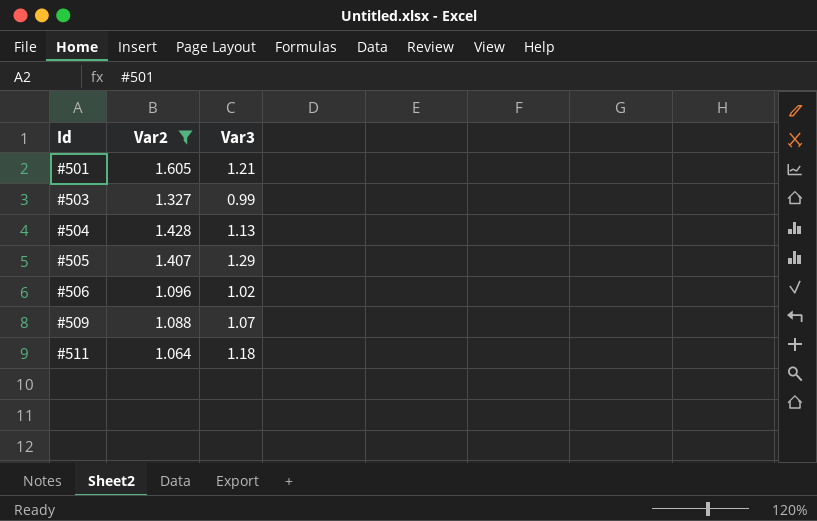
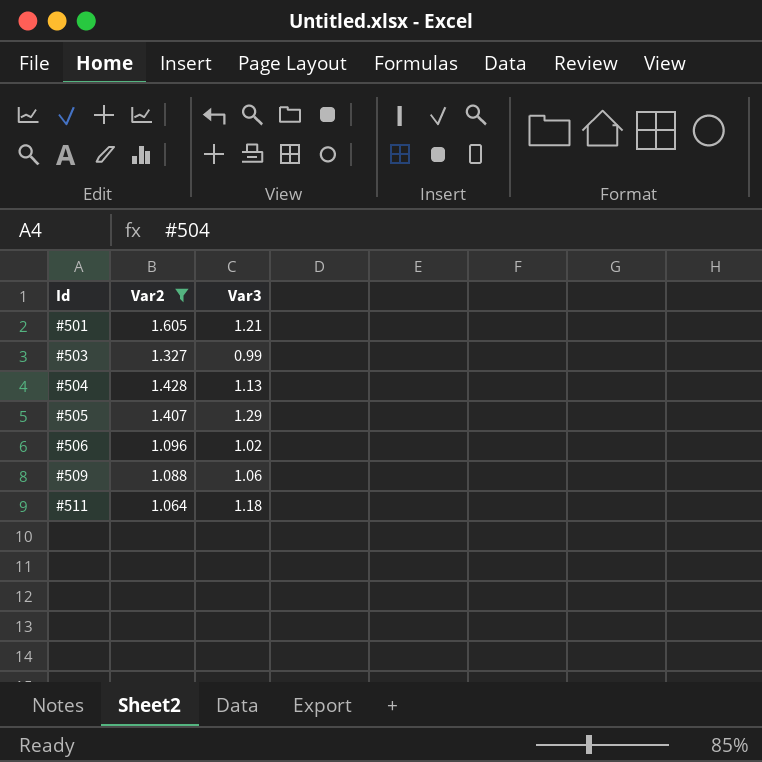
#509 | Var3: 1.07 -> 1.06

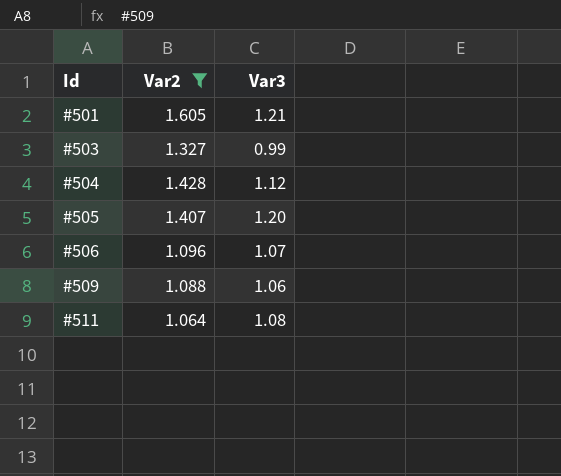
#504 | Var3: 1.13 -> 1.12
#505 | Var3: 1.29 -> 1.20
#506 | Var3: 1.02 -> 1.07
#511 | Var3: 1.18 -> 1.08

